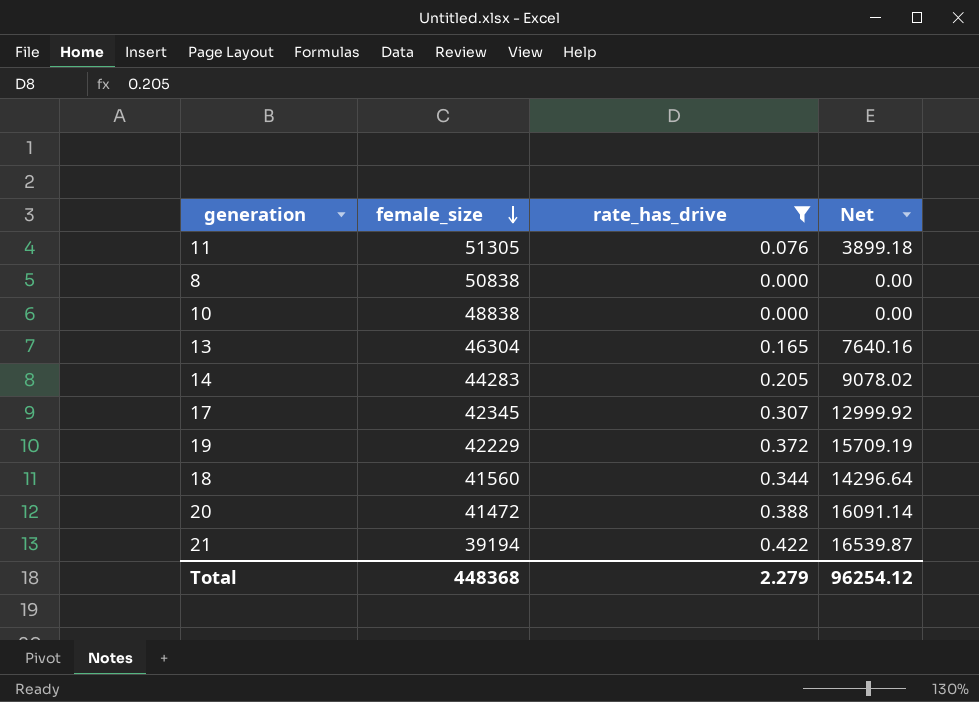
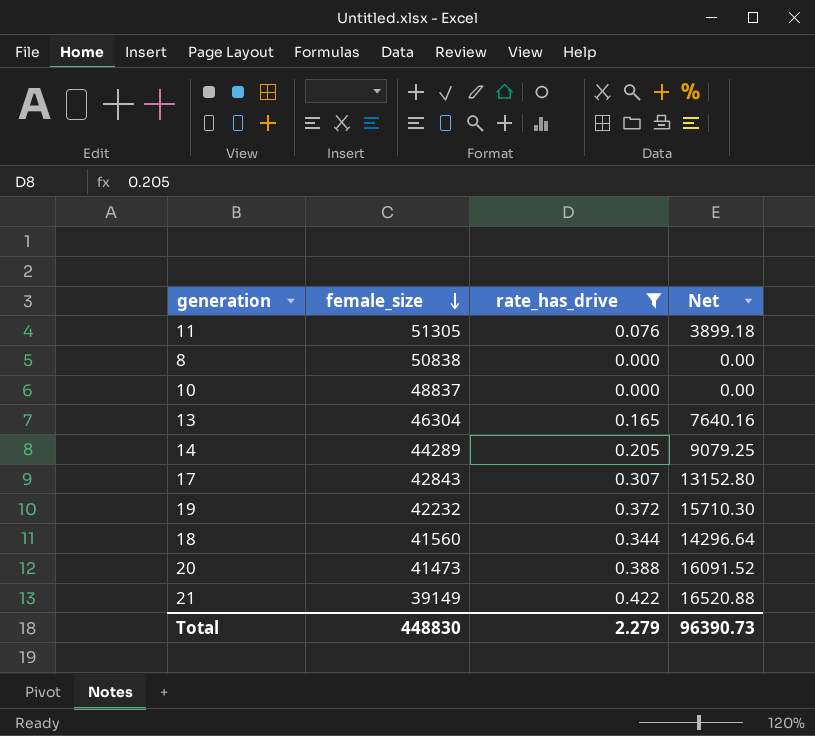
10 | female_size: 48838 -> 48837
14 | female_size: 44283 -> 44289
14 | Net: 9078.02 -> 9079.25
17 | female_size: 42345 -> 42843
17 | Net: 12999.92 -> 13152.80
19 | female_size: 42229 -> 42232
19 | Net: 15709.19 -> 15710.30
20 | female_size: 41472 -> 41473
20 | Net: 16091.14 -> 16091.52
21 | female_size: 39194 -> 39149
21 | Net: 16539.87 -> 16520.88
Total | female_size: 448368 -> 448830
Total | Net: 96254.12 -> 96390.73

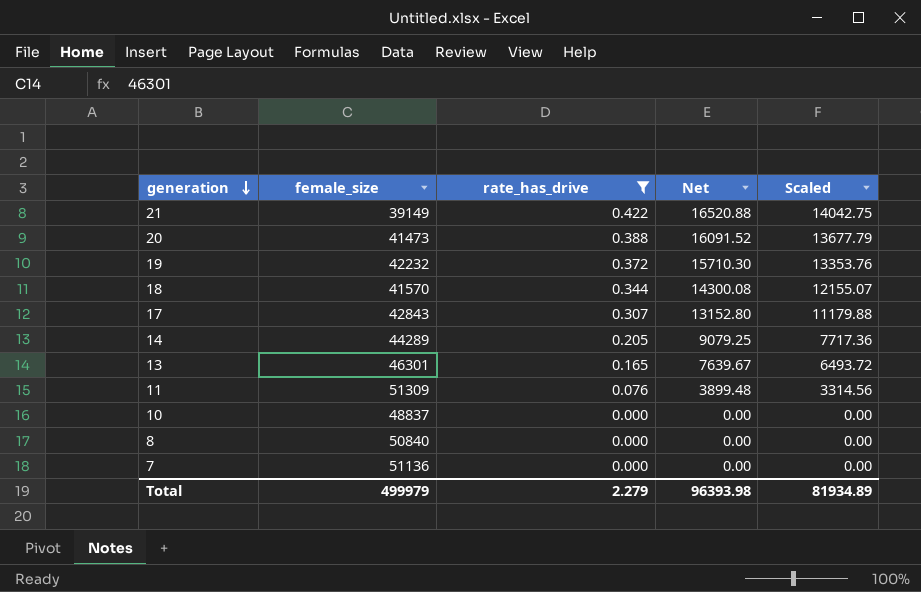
row order: female_size descending -> generation descending
column Scaled | formula: none -> [Net] * 0.85
18 | female_size: 41560 -> 41570
18 | Net: 14296.64 -> 14300.08
13 | female_size: 46304 -> 46301
13 | Net: 7640.16 -> 7639.67
11 | female_size: 51305 -> 51309
11 | Net: 3899.18 -> 3899.48
8 | female_size: 50838 -> 50840
row 7: none -> 51136 | 0.000 | 0.00 | 0.00
Total | female_size: 448830 -> 499979
Total | Net: 96390.73 -> 96393.98

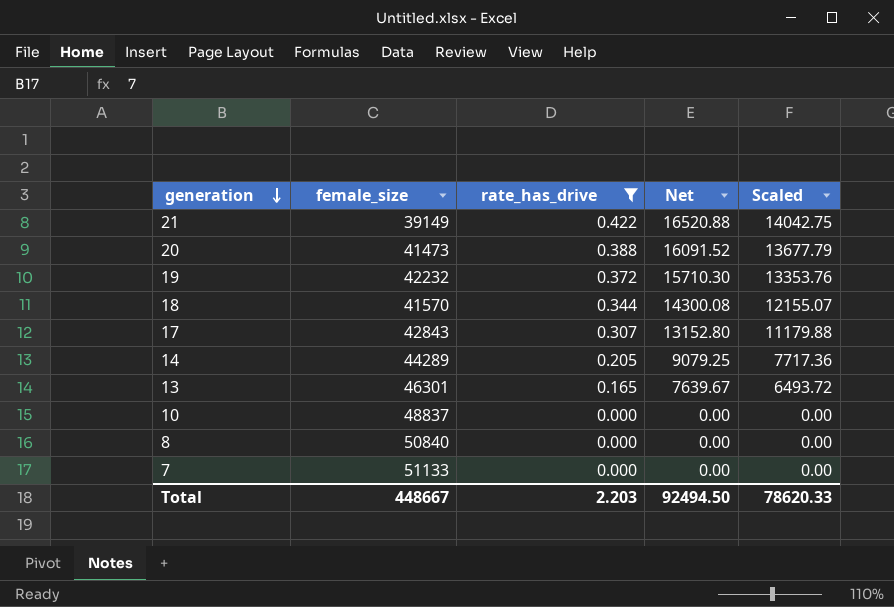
row 11: 51309 | 0.076 | 3899.48 | 3314.56 -> none
7 | female_size: 51136 -> 51133
Total | female_size: 499979 -> 448667
Total | rate_has_drive: 2.279 -> 2.203
Total | Net: 96393.98 -> 92494.50
Total | Scaled: 81934.89 -> 78620.33

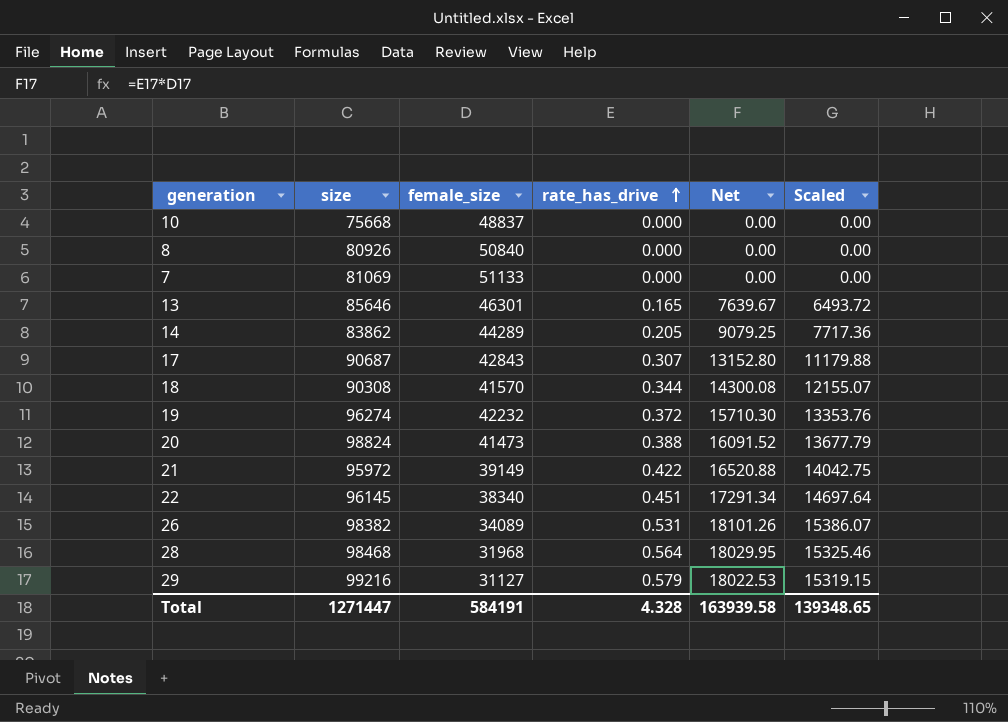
filter: rate_has_drive <= 0.422 -> none
row order: generation descending -> rate_has_drive ascending
column size | position: none -> 2
Total | female_size: 448667 -> 584191
Total | rate_has_drive: 2.203 -> 4.328
Total | Net: 92494.50 -> 163939.58
Total | Scaled: 78620.33 -> 139348.65

